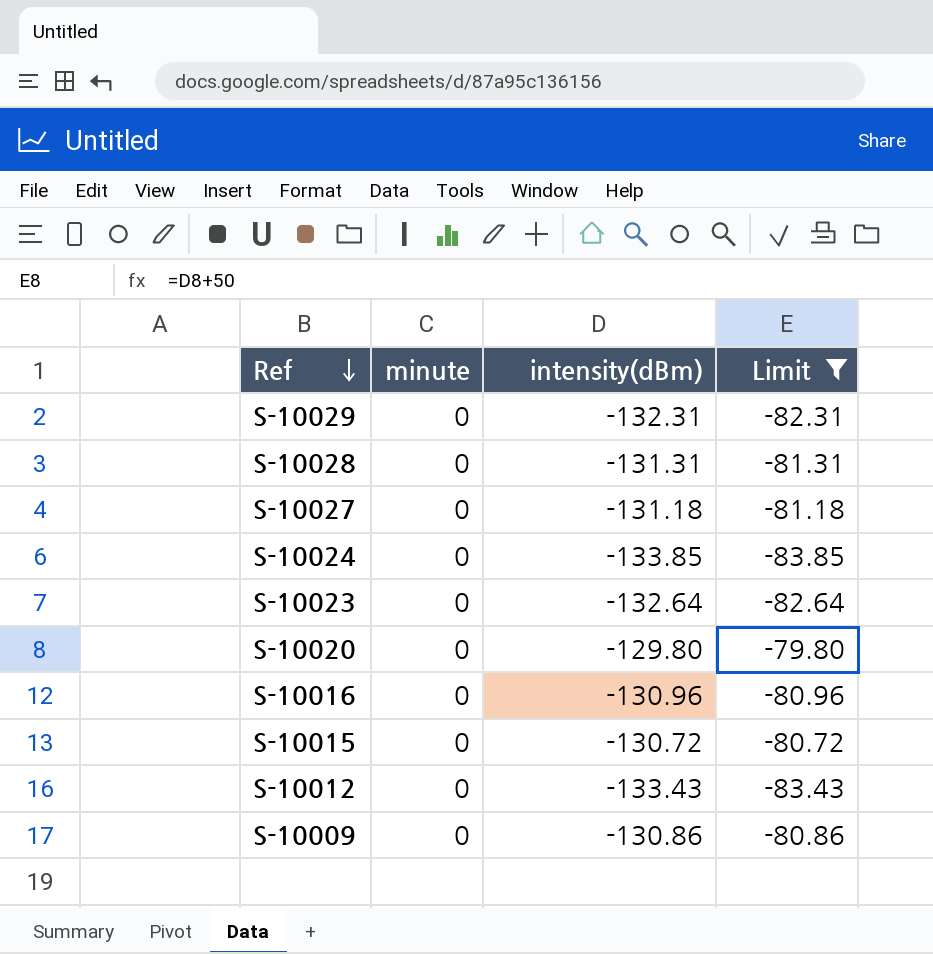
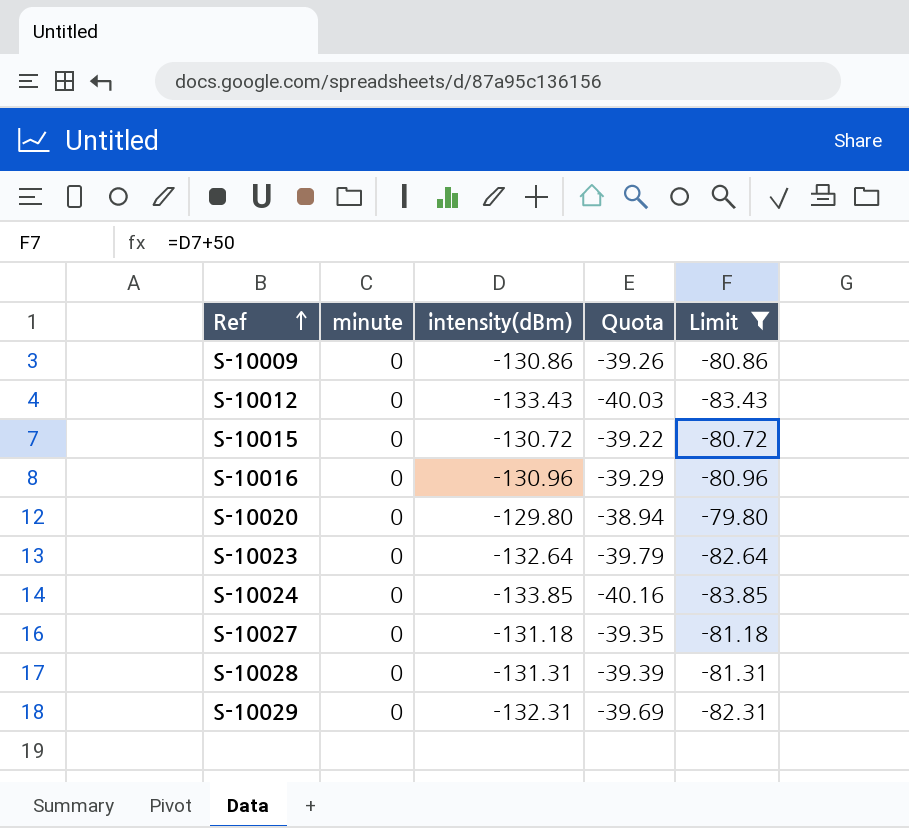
row order: Ref descending -> Ref ascending
column Quota | formula: none -> [intensity(dBm)] * 0.3

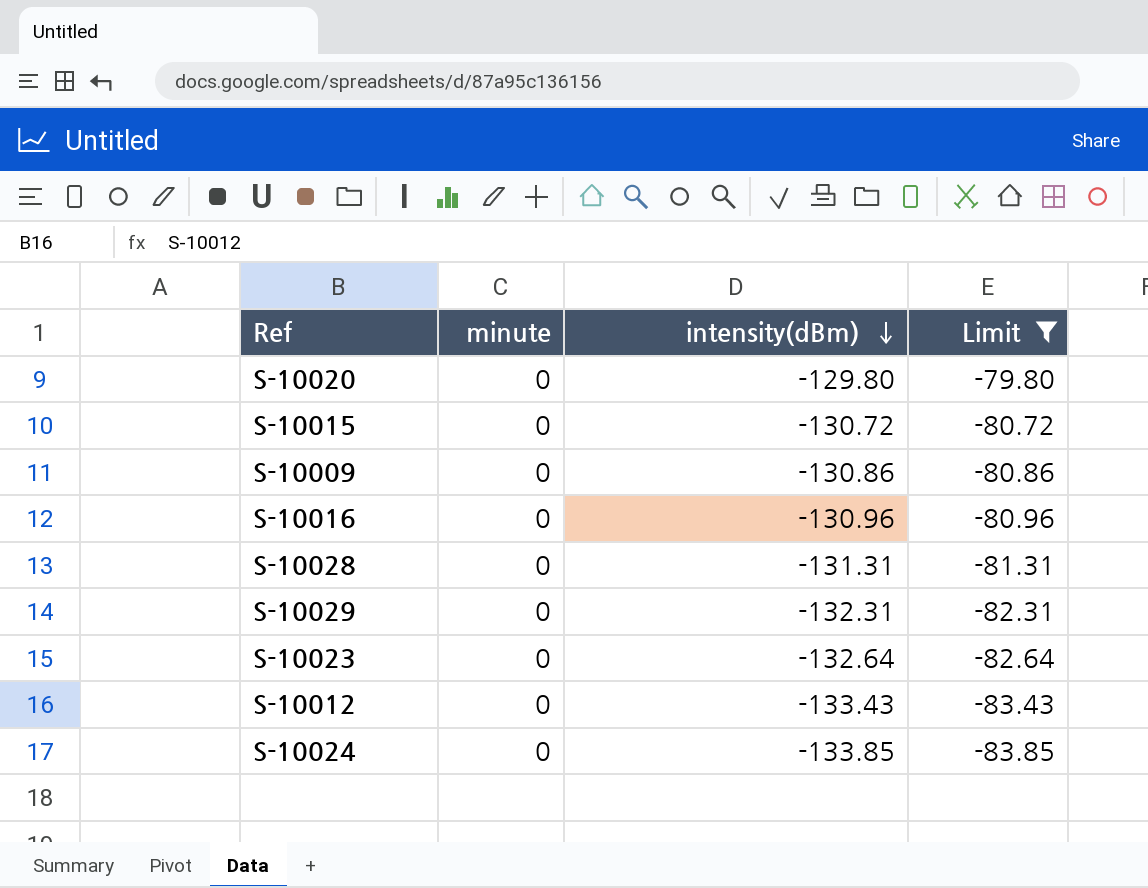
row order: Ref ascending -> intensity(dBm) descending
column Quota | formula: [intensity(dBm)] * 0.3 -> none
row S-10027: 0 | -131.18 | -39.35 | -81.18 -> none

